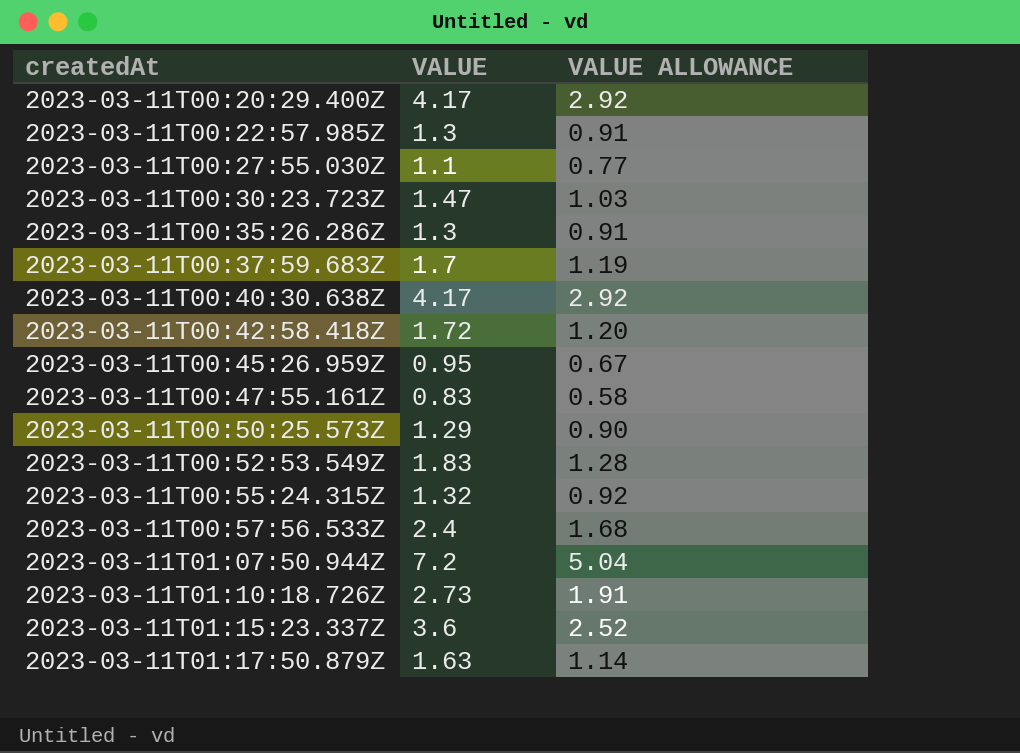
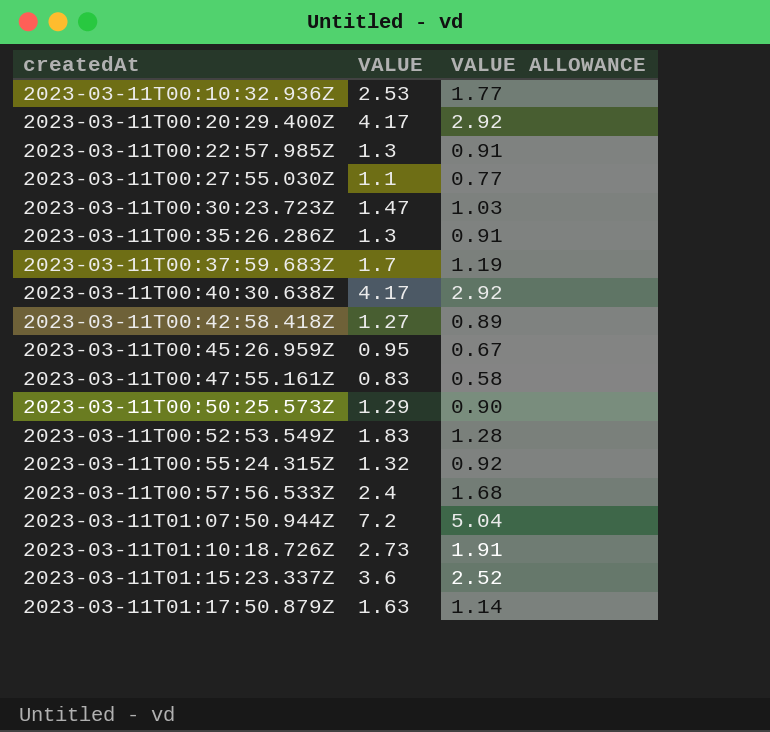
row 2023-03-11T00:10:32.936Z: none -> 2.53 | 1.77
2023-03-11T00:42:58.418Z | VALUE: 1.72 -> 1.27
2023-03-11T00:42:58.418Z | VALUE ALLOWANCE: 1.20 -> 0.89

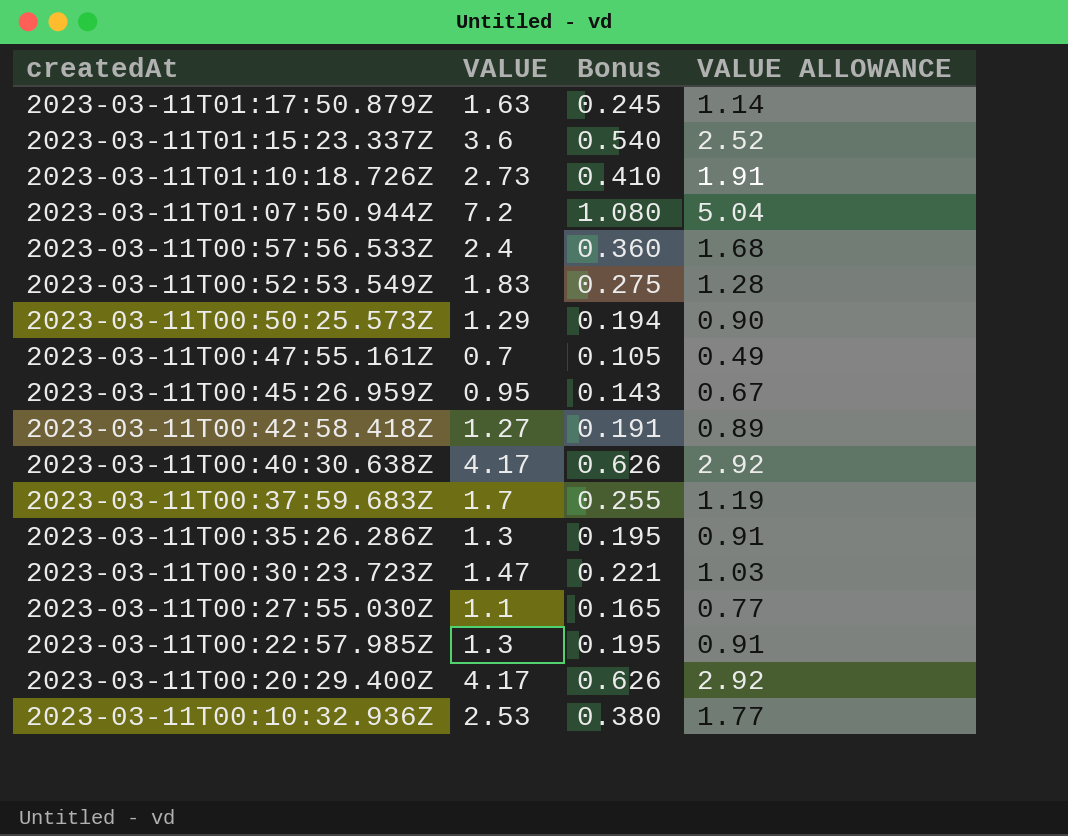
row order: createdAt ascending -> createdAt descending
column Bonus | formula: none -> [VALUE] * 0.15
row 2023-03-11T00:55:24.315Z: 1.32 | 0.92 -> none
2023-03-11T00:47:55.161Z | VALUE: 0.83 -> 0.7
2023-03-11T00:47:55.161Z | VALUE ALLOWANCE: 0.58 -> 0.49

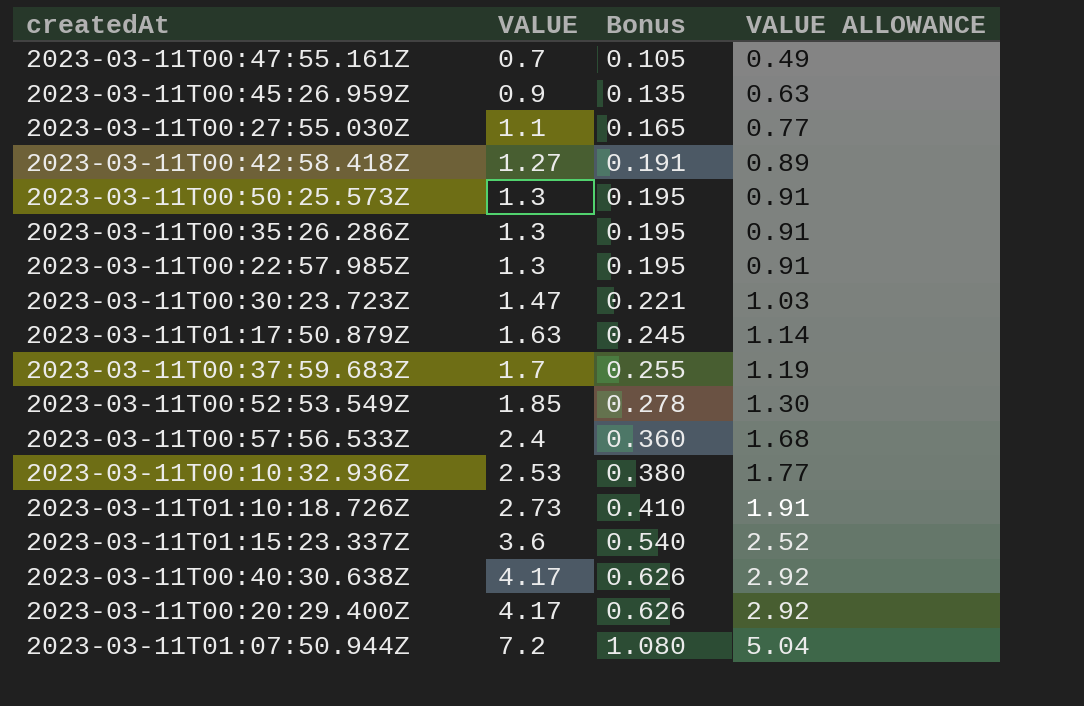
row order: createdAt descending -> VALUE ascending
2023-03-11T00:45:26.959Z | VALUE: 0.95 -> 0.9
2023-03-11T00:45:26.959Z | Bonus: 0.143 -> 0.135
2023-03-11T00:45:26.959Z | VALUE ALLOWANCE: 0.67 -> 0.63
2023-03-11T00:50:25.573Z | VALUE: 1.29 -> 1.3
2023-03-11T00:50:25.573Z | Bonus: 0.194 -> 0.195
2023-03-11T00:50:25.573Z | VALUE ALLOWANCE: 0.90 -> 0.91
2023-03-11T00:52:53.549Z | VALUE: 1.83 -> 1.85
2023-03-11T00:52:53.549Z | Bonus: 0.275 -> 0.278
2023-03-11T00:52:53.549Z | VALUE ALLOWANCE: 1.28 -> 1.30

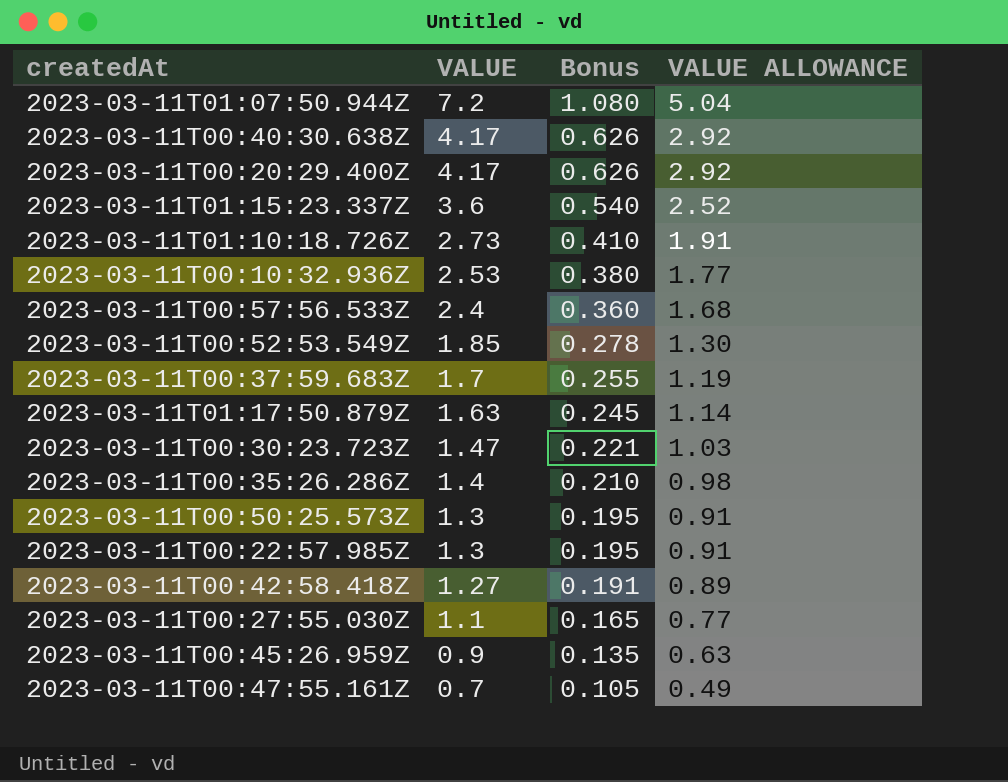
row order: VALUE ascending -> VALUE descending
2023-03-11T00:35:26.286Z | VALUE: 1.3 -> 1.4
2023-03-11T00:35:26.286Z | Bonus: 0.195 -> 0.210
2023-03-11T00:35:26.286Z | VALUE ALLOWANCE: 0.91 -> 0.98

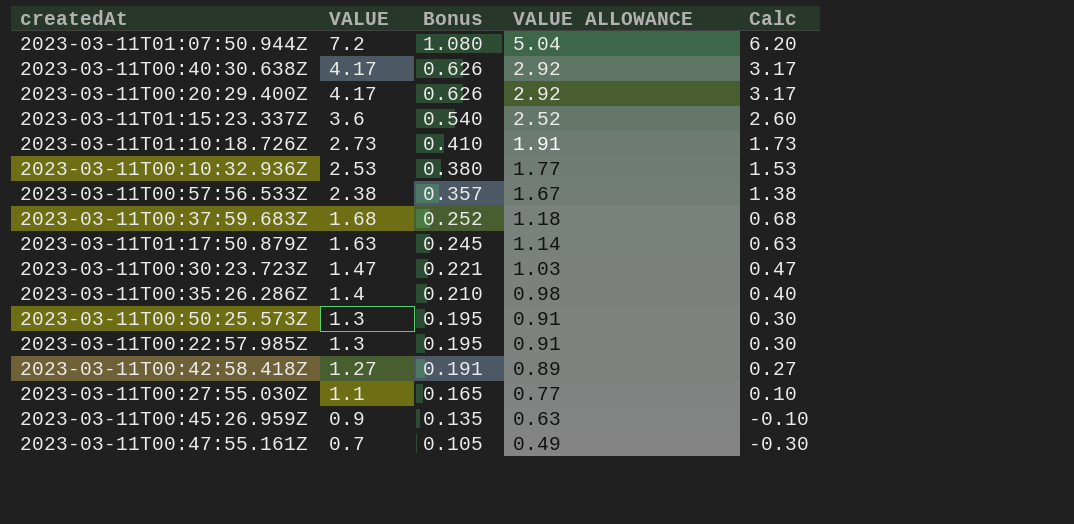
column Calc | formula: none -> [VALUE] - 1
row 2023-03-11T00:52:53.549Z: 1.85 | 0.278 | 1.30 -> none
2023-03-11T00:57:56.533Z | VALUE: 2.4 -> 2.38
2023-03-11T00:57:56.533Z | Bonus: 0.360 -> 0.357
2023-03-11T00:57:56.533Z | VALUE ALLOWANCE: 1.68 -> 1.67
2023-03-11T00:37:59.683Z | VALUE: 1.7 -> 1.68
2023-03-11T00:37:59.683Z | Bonus: 0.255 -> 0.252
2023-03-11T00:37:59.683Z | VALUE ALLOWANCE: 1.19 -> 1.18

